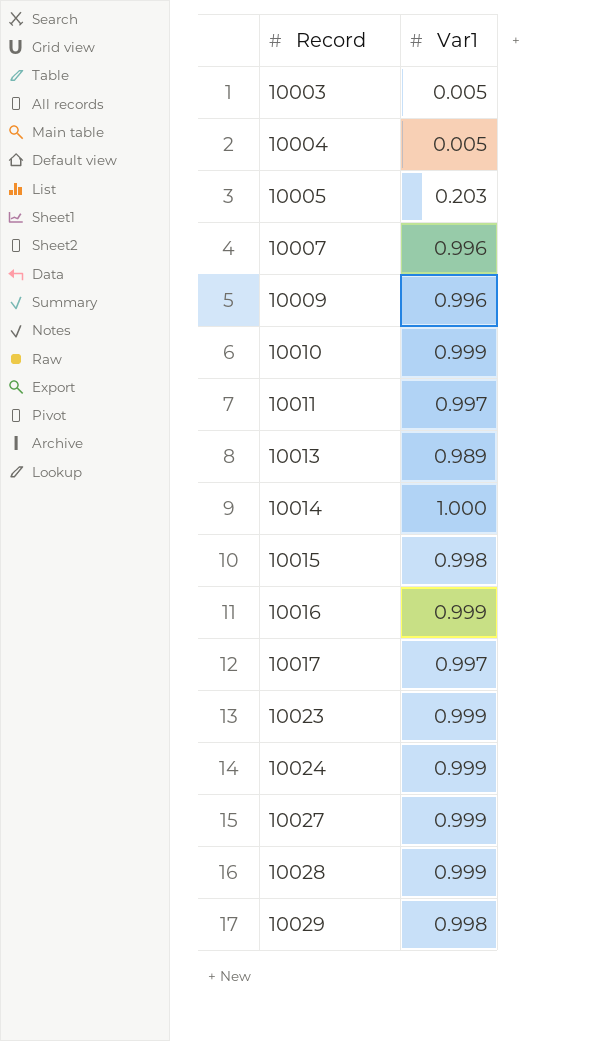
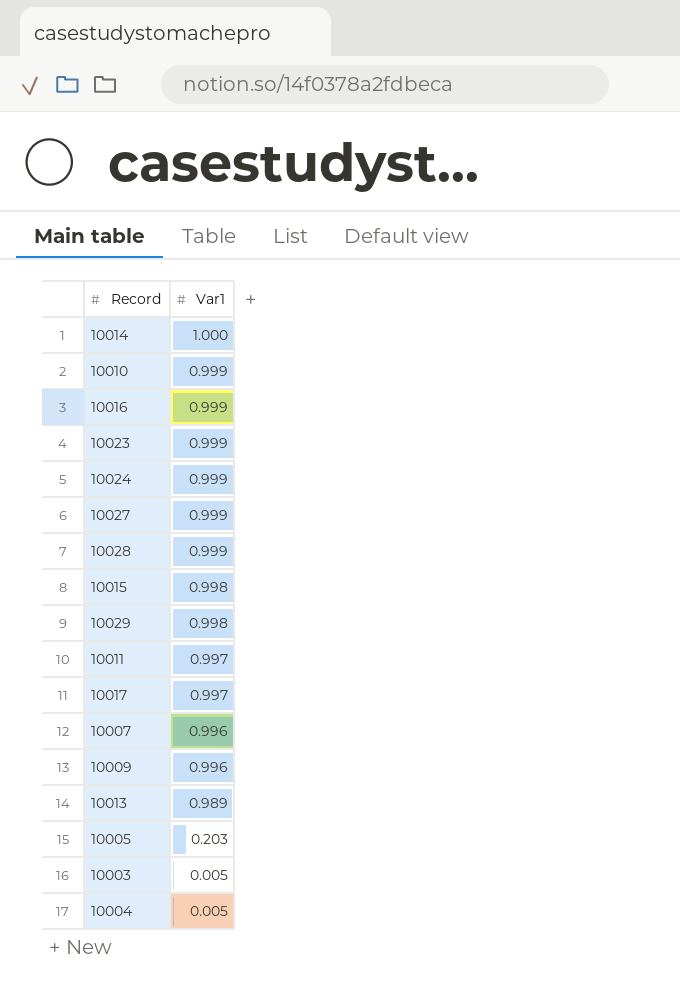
row order: Record ascending -> Var1 descending

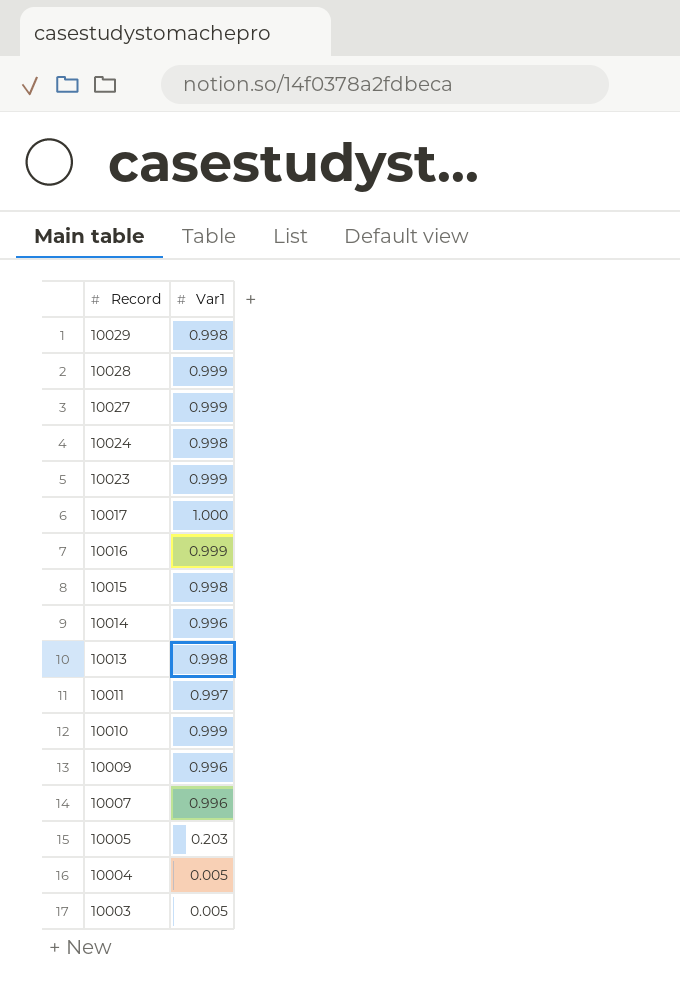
row order: Var1 descending -> Record descending
10024 | Var1: 0.999 -> 0.998
10017 | Var1: 0.997 -> 1.000
10014 | Var1: 1.000 -> 0.996
10013 | Var1: 0.989 -> 0.998

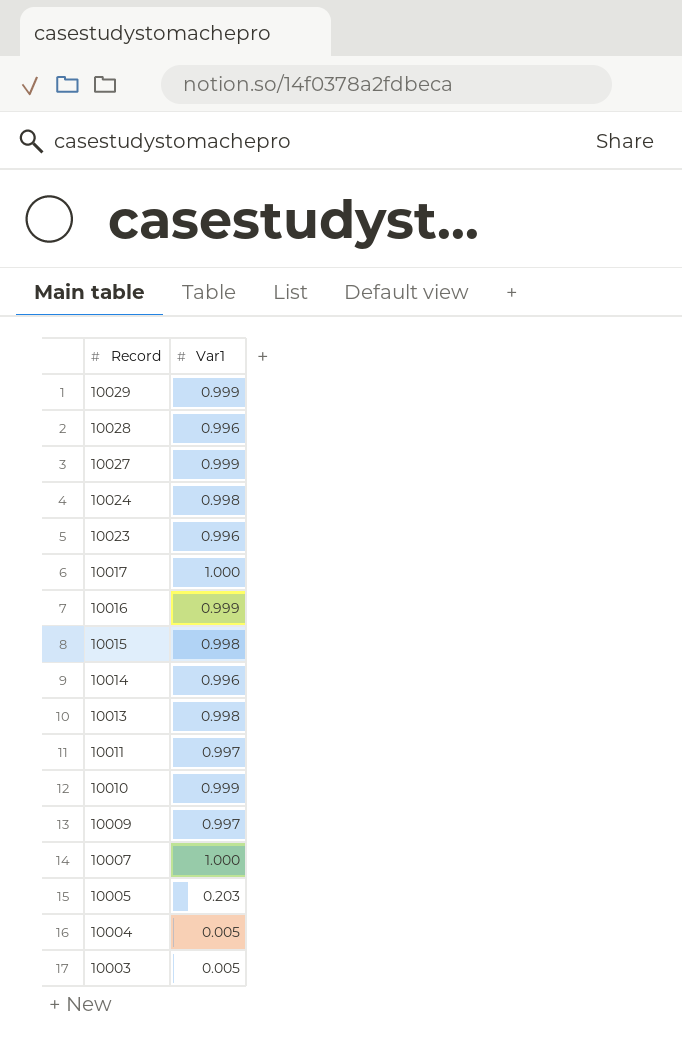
10029 | Var1: 0.998 -> 0.999
10028 | Var1: 0.999 -> 0.996
10023 | Var1: 0.999 -> 0.996
10009 | Var1: 0.996 -> 0.997
10007 | Var1: 0.996 -> 1.000

